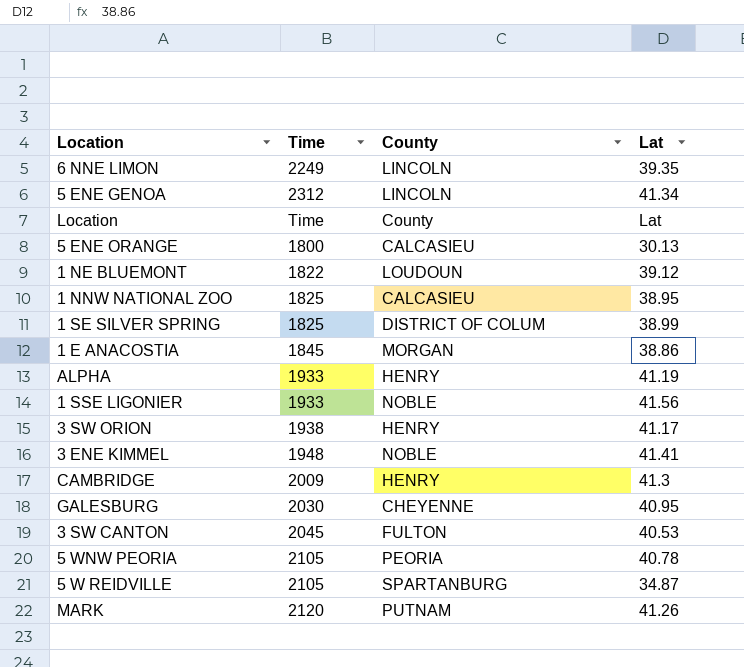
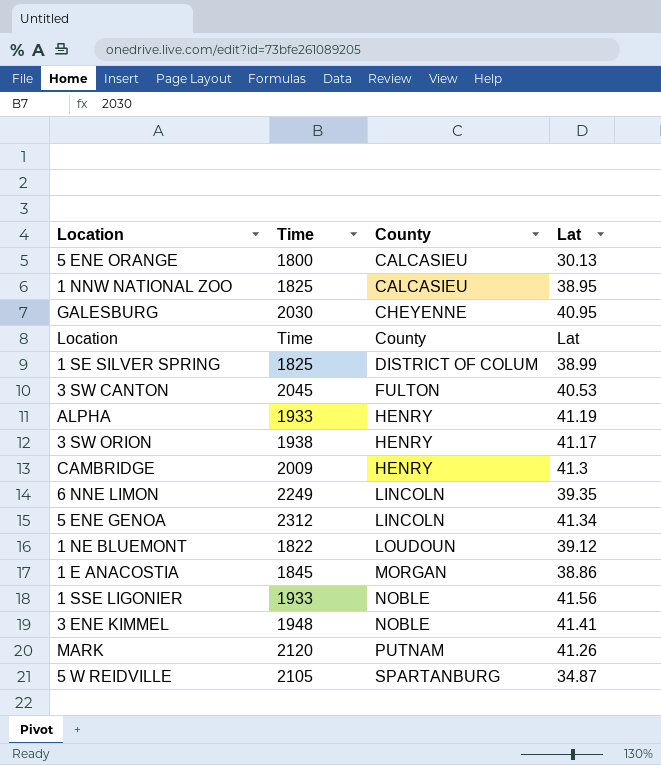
row order: none -> County ascending
row 5 WNW PEORIA: 2105 | PEORIA | 40.78 -> none

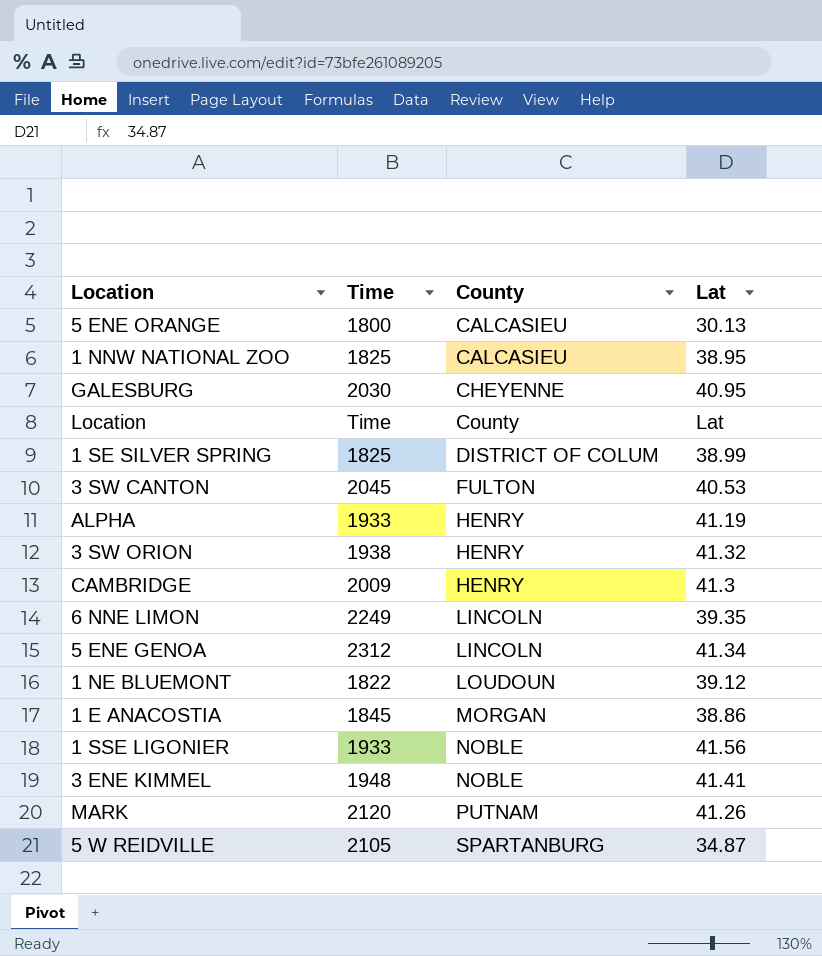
3 SW ORION | Lat: 41.17 -> 41.32

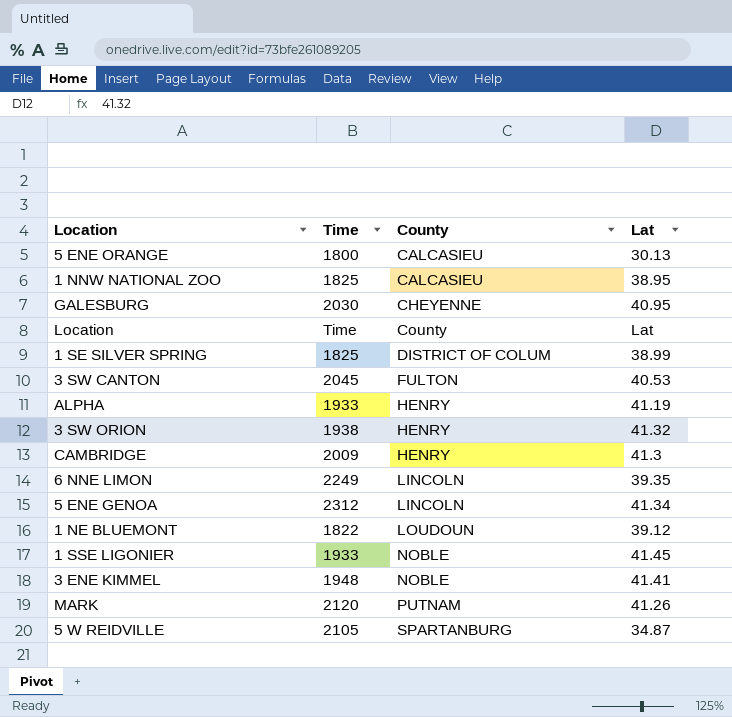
row 1 E ANACOSTIA: 1845 | MORGAN | 38.86 -> none
1 SSE LIGONIER | Lat: 41.56 -> 41.45

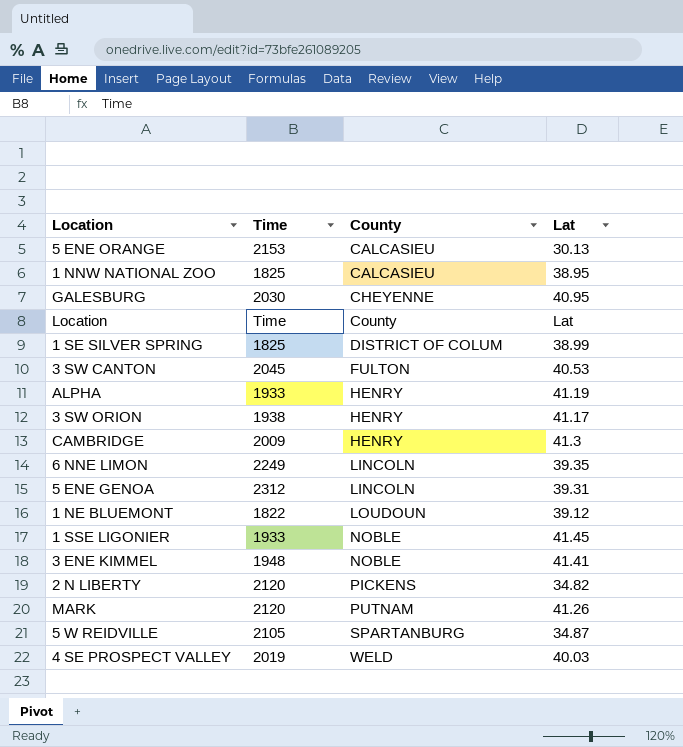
5 ENE ORANGE | Time: 1800 -> 2153
3 SW ORION | Lat: 41.32 -> 41.17
5 ENE GENOA | Lat: 41.34 -> 39.31
row 2 N LIBERTY: none -> 2120 | PICKENS | 34.82
row 4 SE PROSPECT VALLEY: none -> 2019 | WELD | 40.03

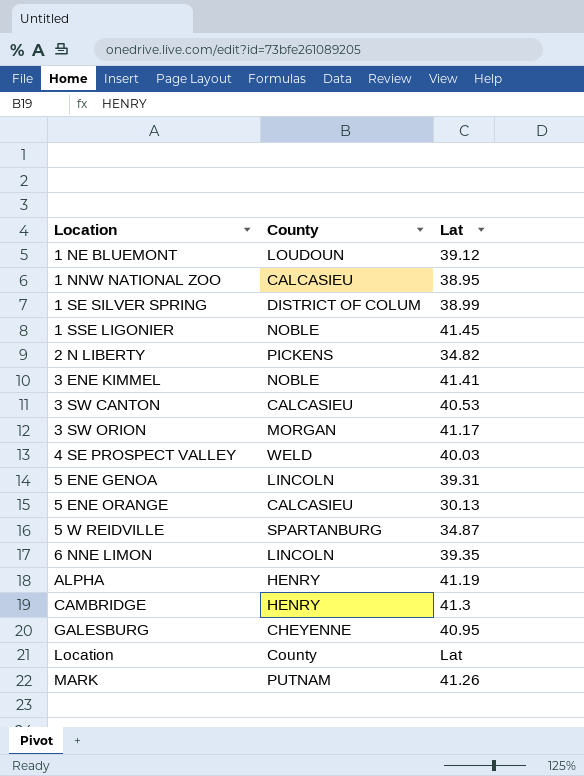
row order: County ascending -> Location ascending
column Time | position: 2 -> none
3 SW CANTON | County: FULTON -> CALCASIEU
3 SW ORION | County: HENRY -> MORGAN

